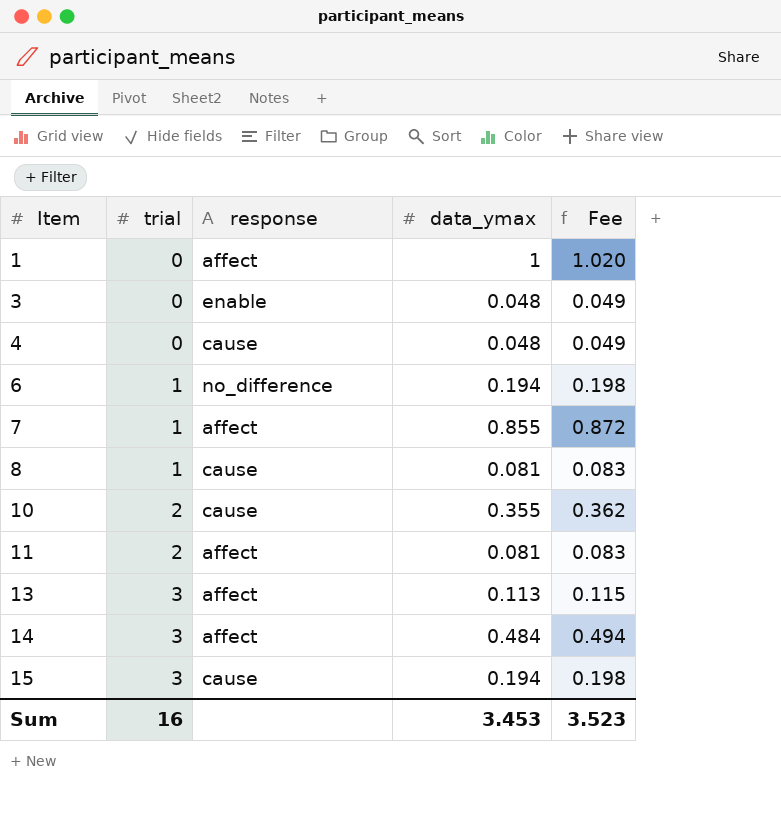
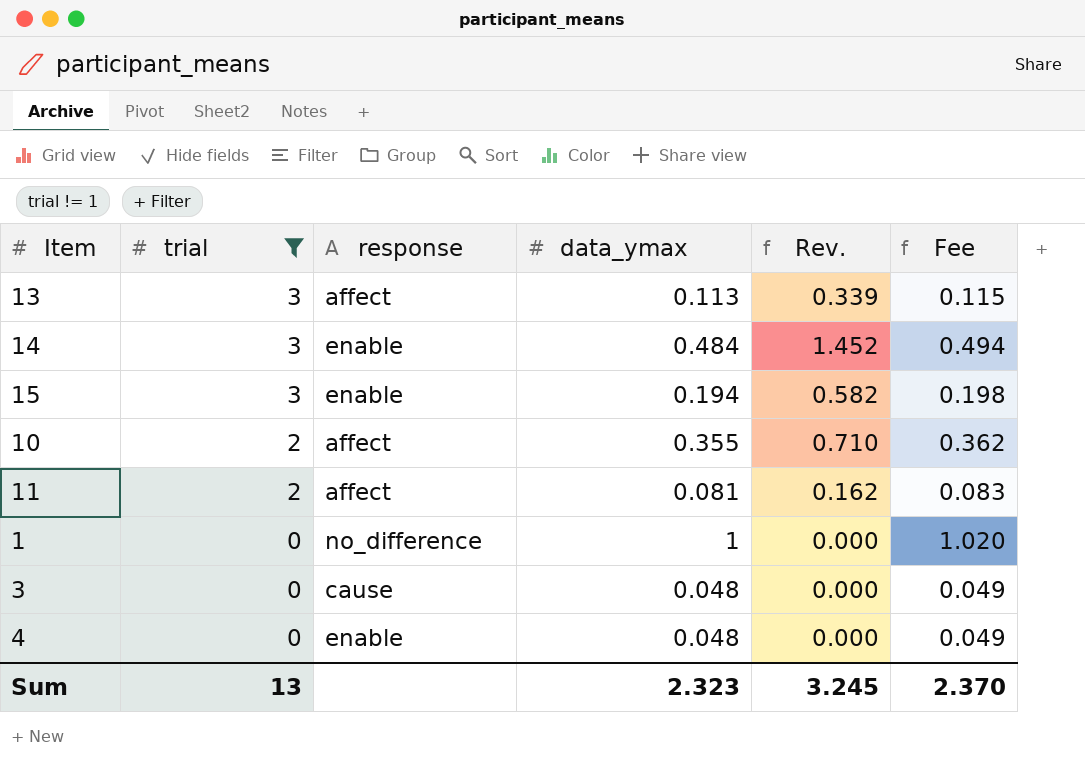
filter: none -> trial != 1
row order: Item ascending -> trial descending
column Rev. | formula: none -> [trial] * [data_ymax]
14 | response: affect -> enable
15 | response: cause -> enable
10 | response: cause -> affect
1 | response: affect -> no_difference
3 | response: enable -> cause
4 | response: cause -> enable
Sum | trial: 16 -> 13
Sum | data_ymax: 3.453 -> 2.323
Sum | Fee: 3.523 -> 2.370

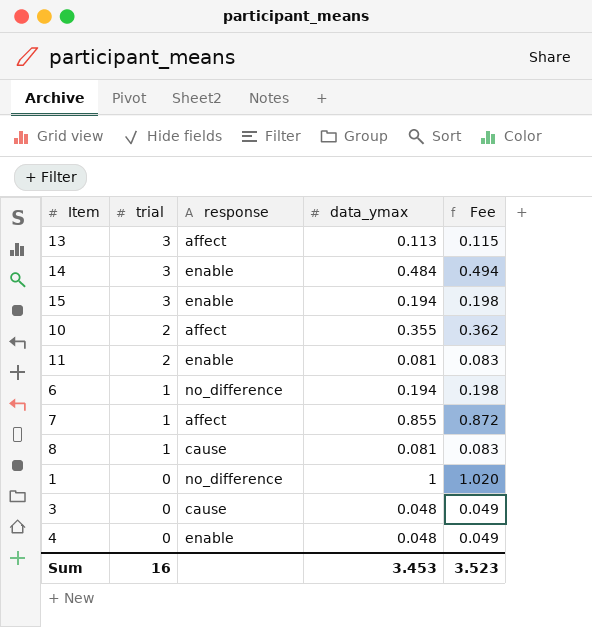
filter: trial != 1 -> none
column Rev. | formula: [trial] * [data_ymax] -> none
11 | response: affect -> enable
Sum | trial: 13 -> 16
Sum | data_ymax: 2.323 -> 3.453
Sum | Fee: 2.370 -> 3.523

